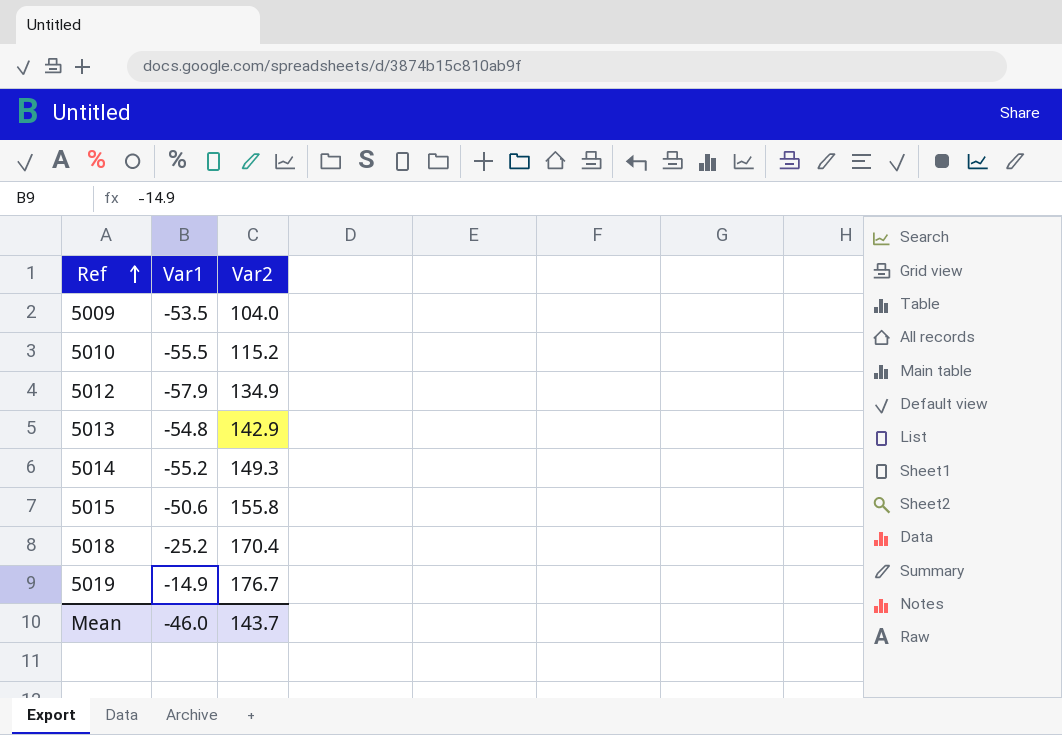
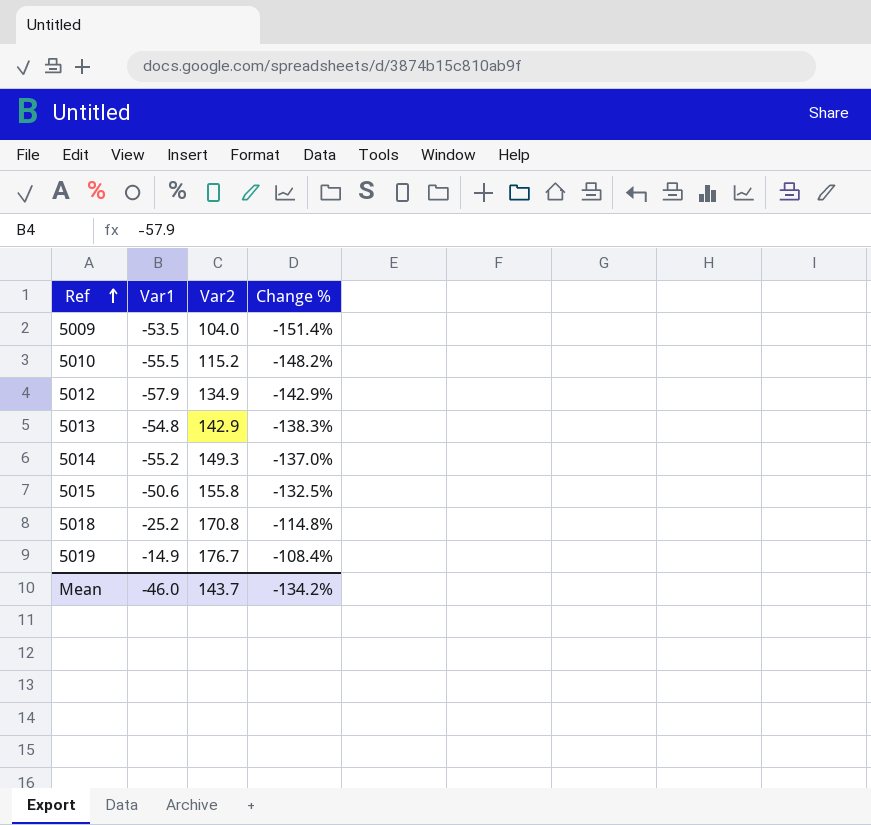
column Change % | formula: none -> ([Var1] - [Var2]) / [Var2]
5018 | Var2: 170.4 -> 170.8

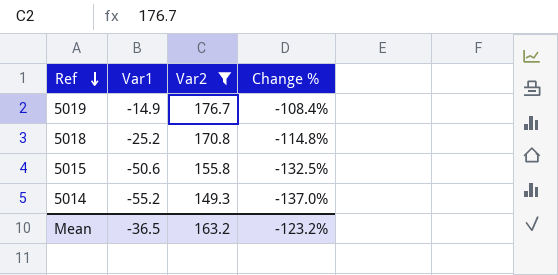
filter: none -> Var2 >= 149.3
row order: Ref ascending -> Ref descending
Mean | Var1: -46.0 -> -36.5
Mean | Var2: 143.7 -> 163.2
Mean | Change %: -134.2% -> -123.2%

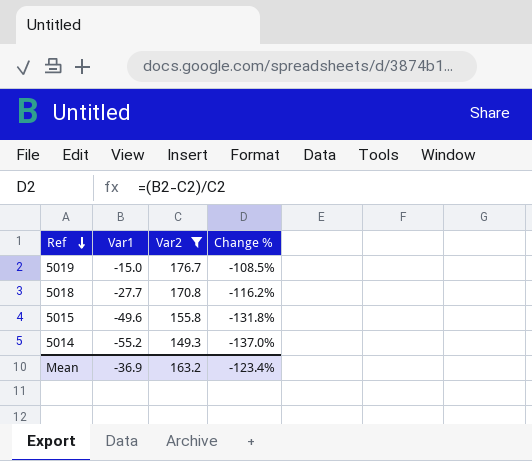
5019 | Var1: -14.9 -> -15.0
5019 | Change %: -108.4% -> -108.5%
5018 | Var1: -25.2 -> -27.7
5018 | Change %: -114.8% -> -116.2%
5015 | Var1: -50.6 -> -49.6
5015 | Change %: -132.5% -> -131.8%
Mean | Var1: -36.5 -> -36.9
Mean | Change %: -123.2% -> -123.4%

